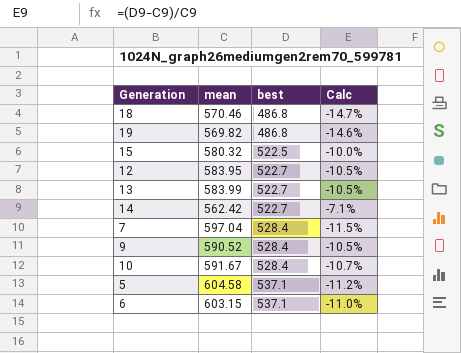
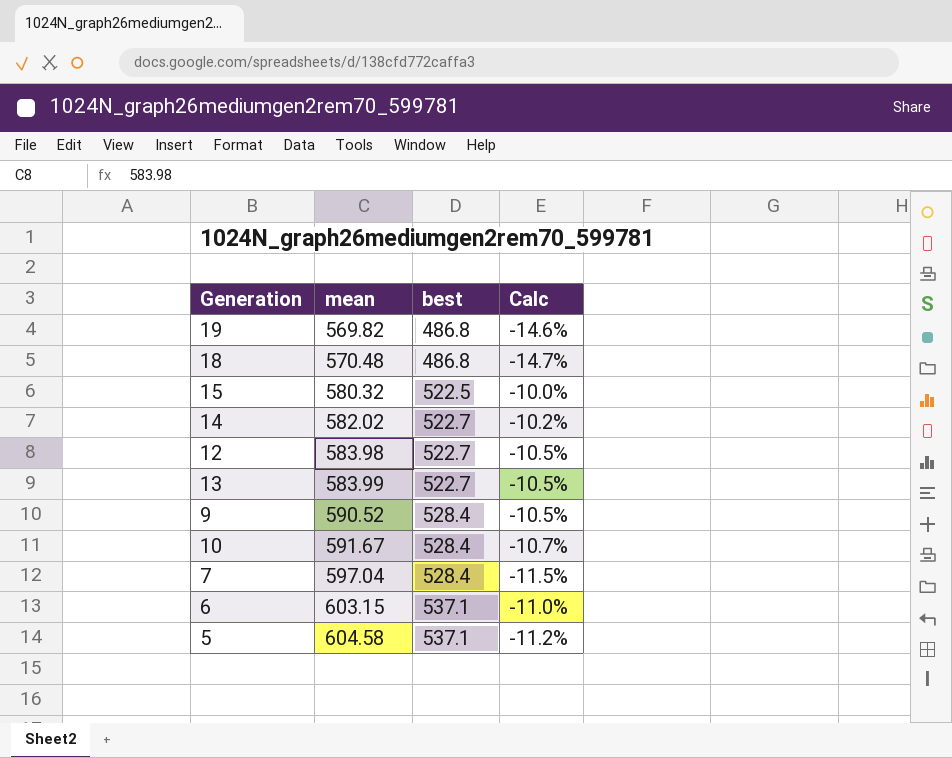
row order: best ascending -> mean ascending
18 | mean: 570.46 -> 570.48
14 | mean: 562.42 -> 582.02
14 | Calc: -7.1% -> -10.2%
12 | mean: 583.95 -> 583.98

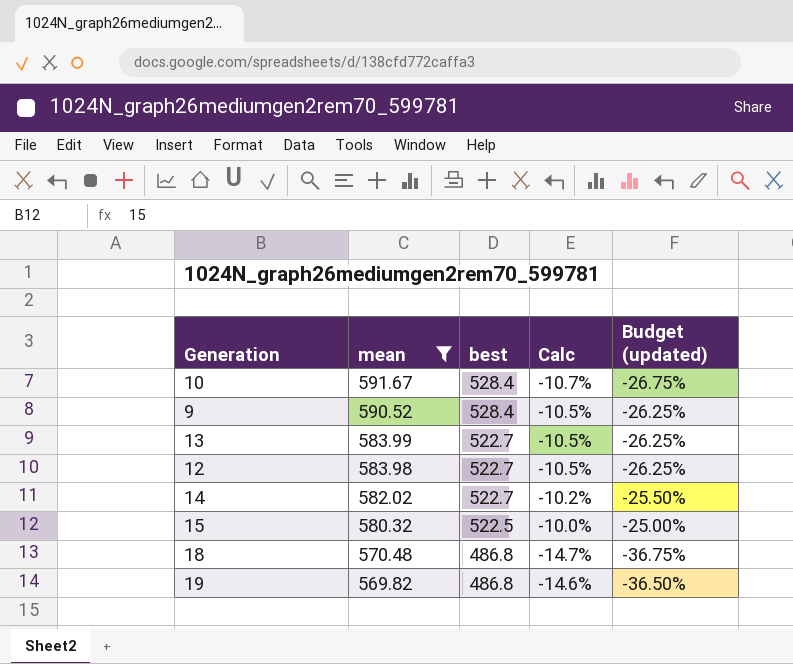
filter: none -> mean <= 591.67
row order: mean ascending -> mean descending
column Budget (updated) | formula: none -> [Calc] * 2.5

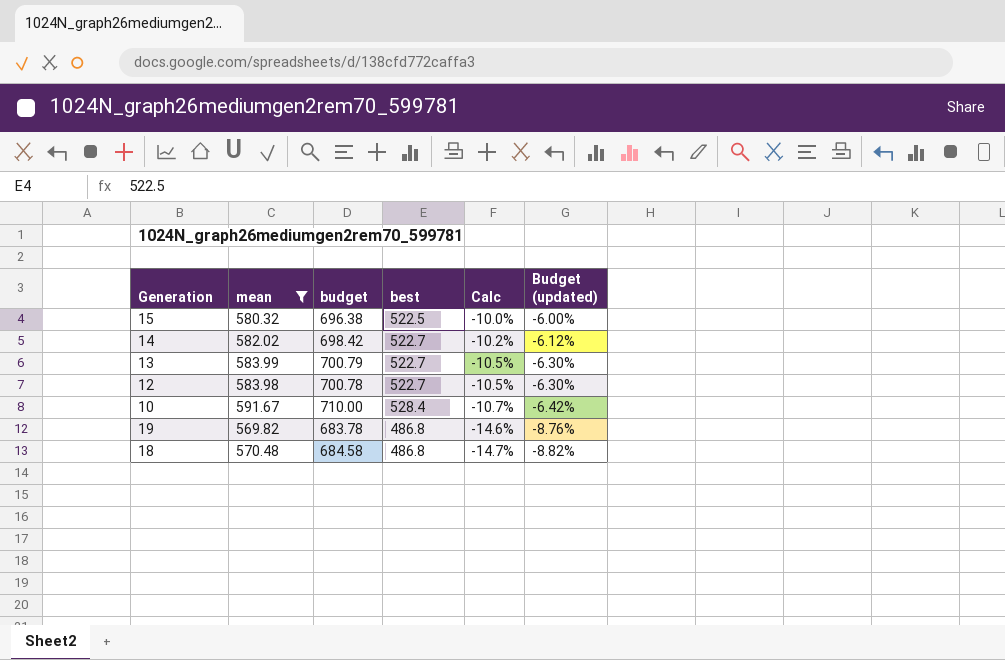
row order: mean descending -> Calc descending
column budget | formula: none -> [mean] * 1.2
column Budget (updated) | formula: [Calc] * 2.5 -> [Calc] * 0.6
row 9: 590.52 | 528.4 | -10.5% | -26.25% -> none

